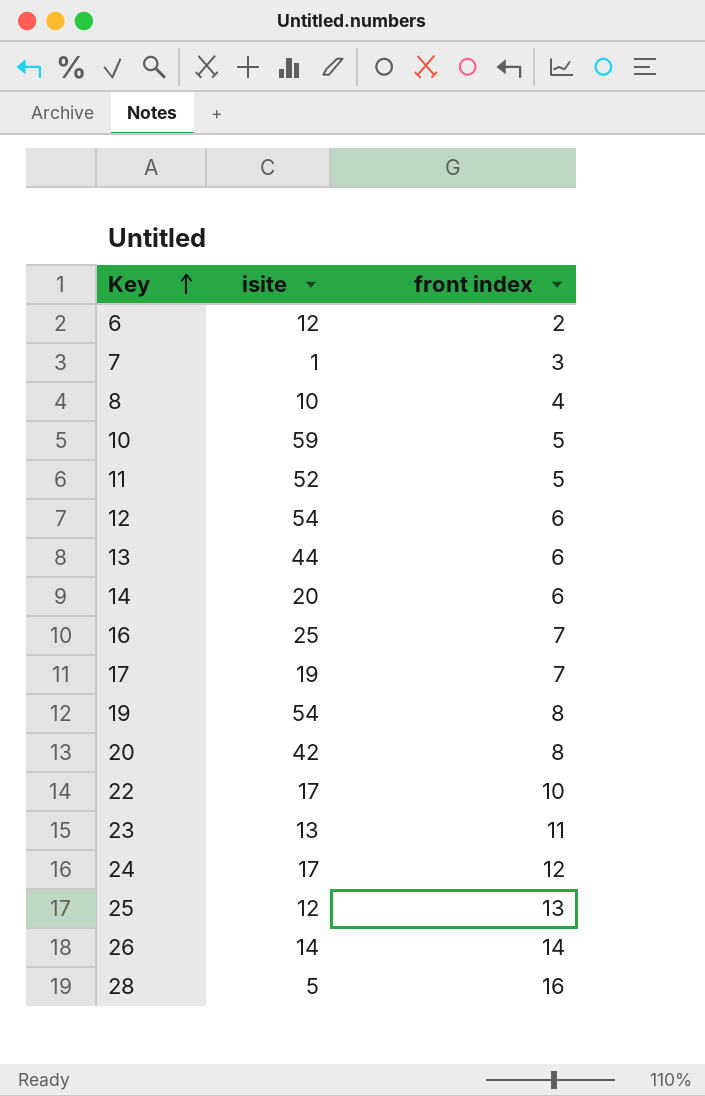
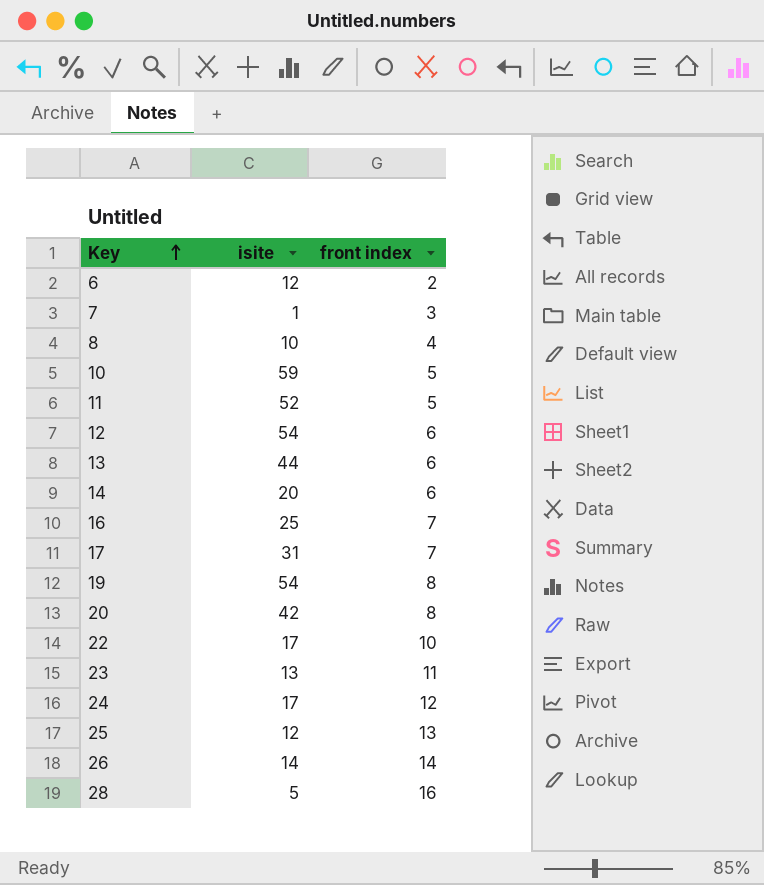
17 | isite: 19 -> 31

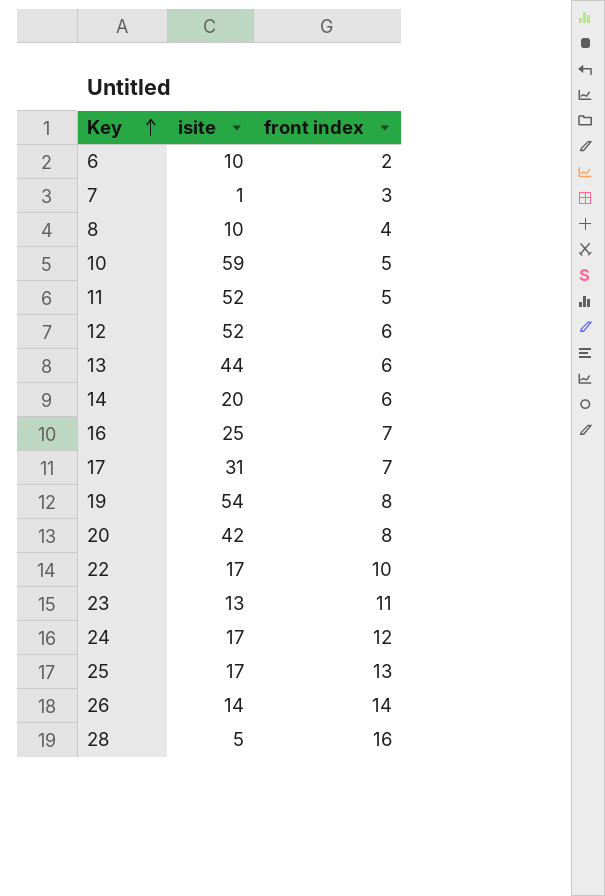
6 | isite: 12 -> 10
12 | isite: 54 -> 52
25 | isite: 12 -> 17

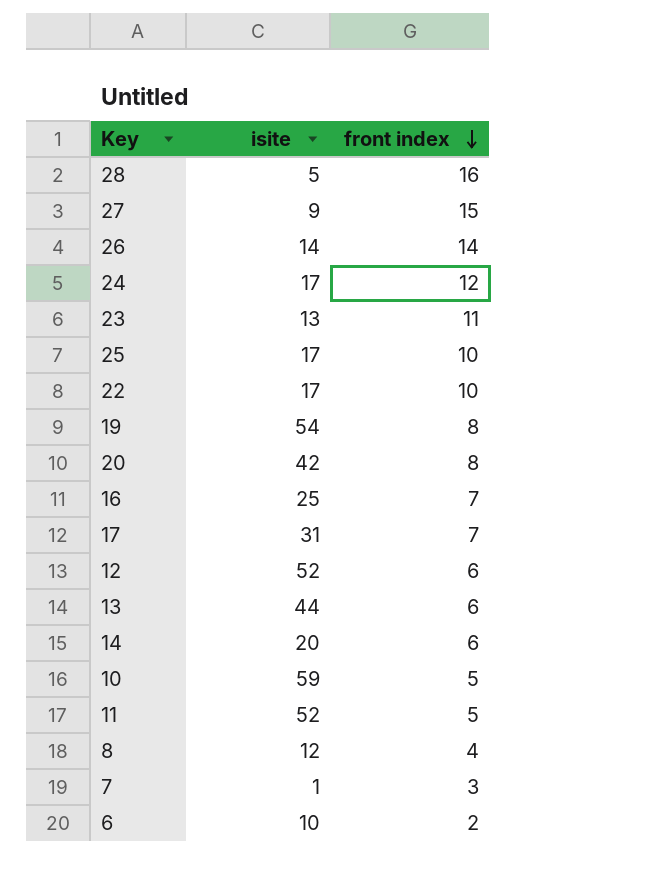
row order: Key ascending -> front index descending
row 27: none -> 9 | 15
25 | front index: 13 -> 10
8 | isite: 10 -> 12

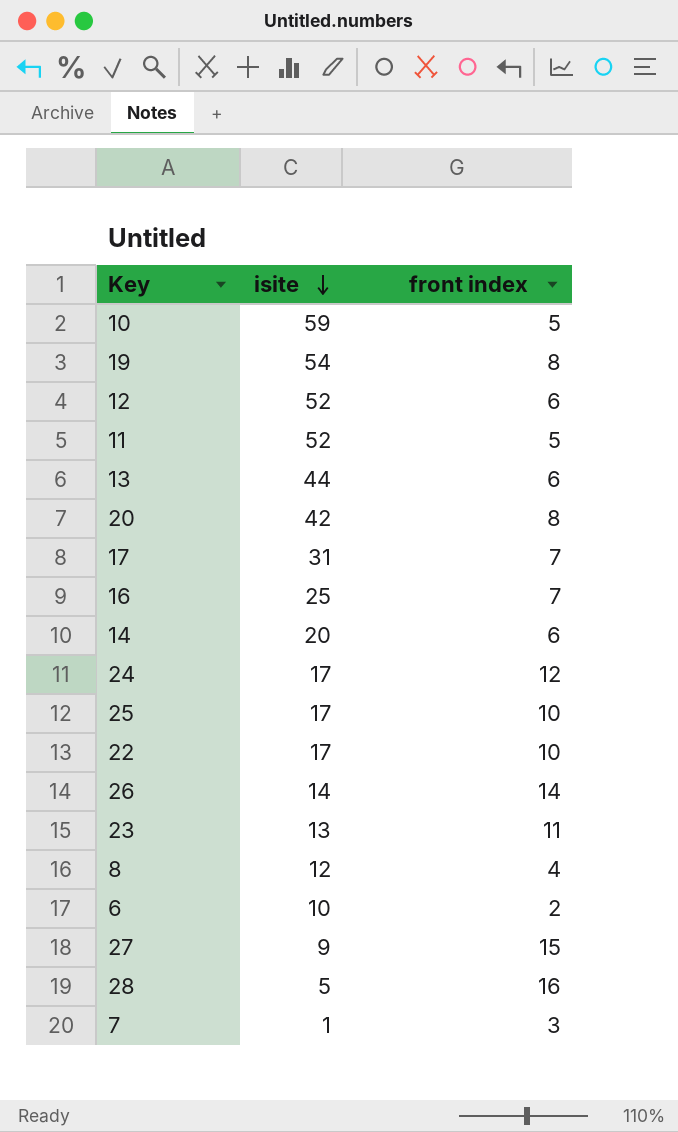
row order: front index descending -> isite descending

